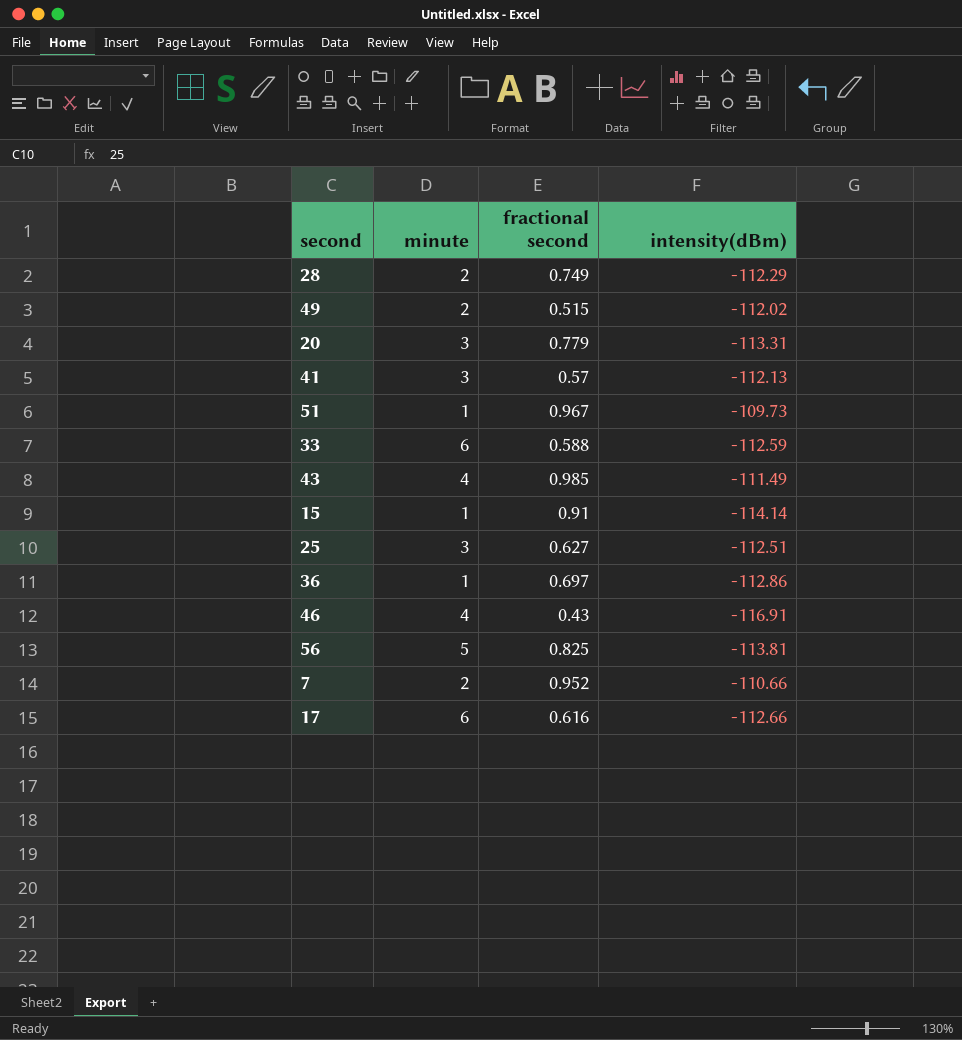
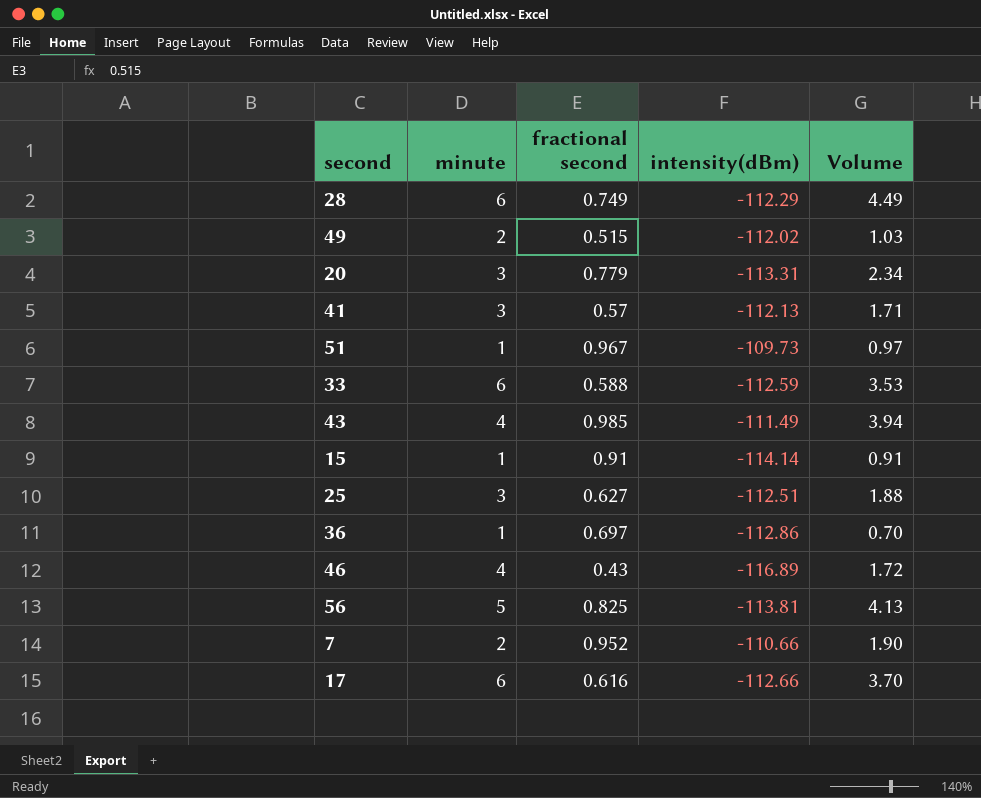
column Volume | formula: none -> [minute] * [fractional second]
28 | minute: 2 -> 6
46 | intensity(dBm): -116.91 -> -116.89

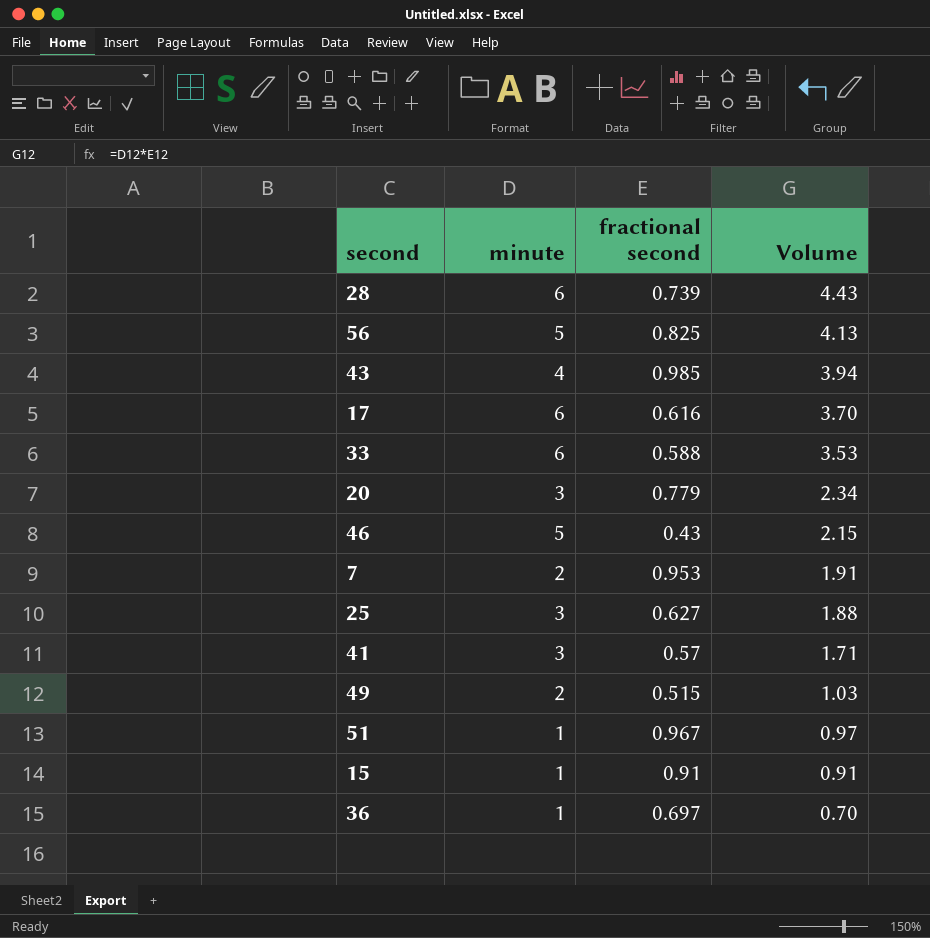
row order: none -> Volume descending
column intensity(dBm) | position: 4 -> none
28 | fractional second: 0.749 -> 0.739
28 | Volume: 4.49 -> 4.43
46 | minute: 4 -> 5
46 | Volume: 1.72 -> 2.15
7 | fractional second: 0.952 -> 0.953
7 | Volume: 1.90 -> 1.91

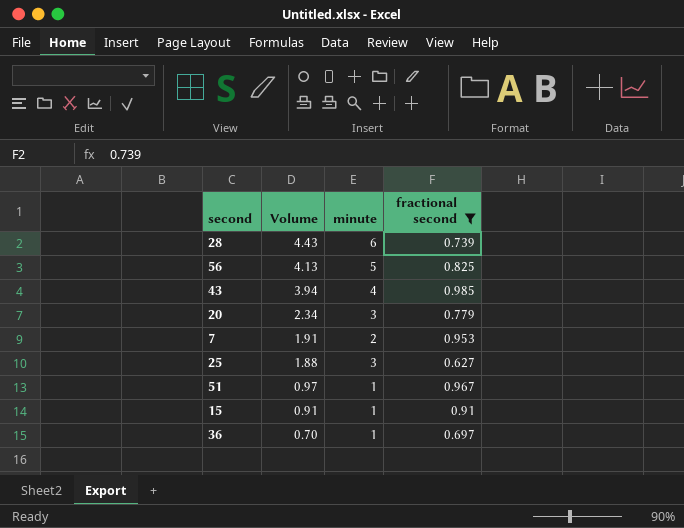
filter: none -> fractional second >= 0.627
column Volume | position: 4 -> 2

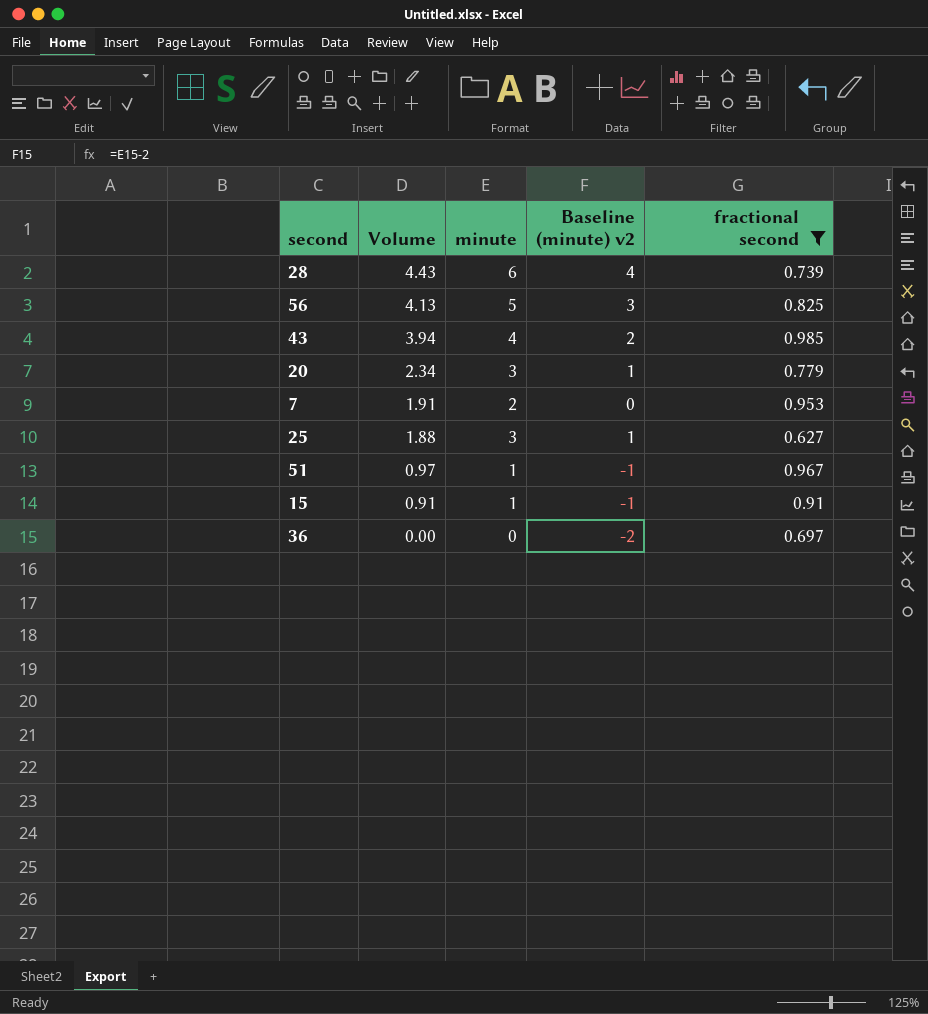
column Baseline (minute) v2 | formula: none -> [minute] - 2
36 | Volume: 0.70 -> 0.00
36 | minute: 1 -> 0

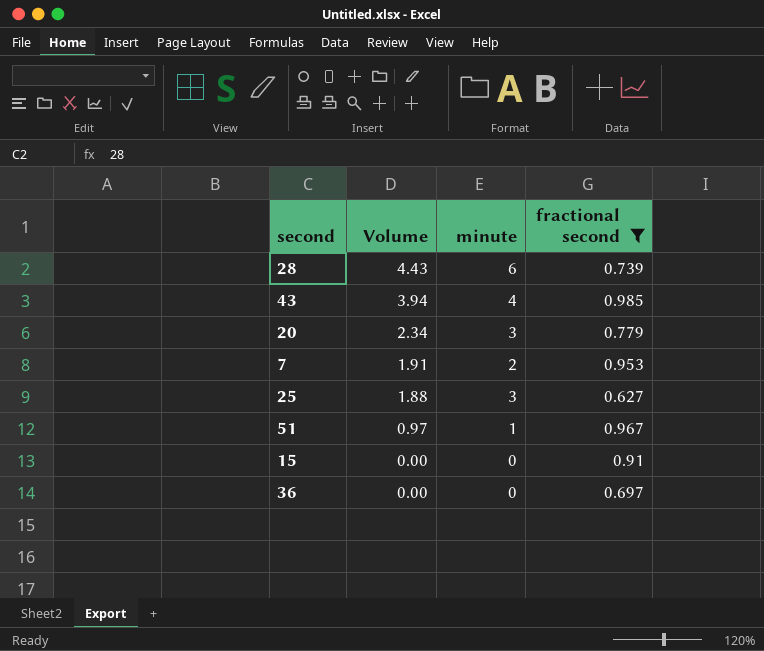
column Baseline (minute) v2 | formula: [minute] - 2 -> none
row 56: 4.13 | 5 | 3 | 0.825 -> none
15 | Volume: 0.91 -> 0.00
15 | minute: 1 -> 0

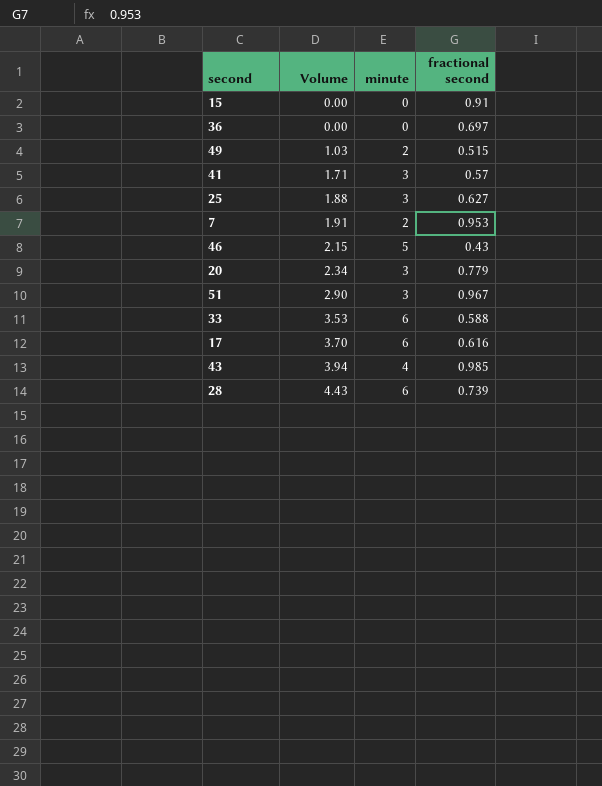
filter: fractional second >= 0.627 -> none
row order: Volume descending -> Volume ascending
51 | Volume: 0.97 -> 2.90
51 | minute: 1 -> 3

